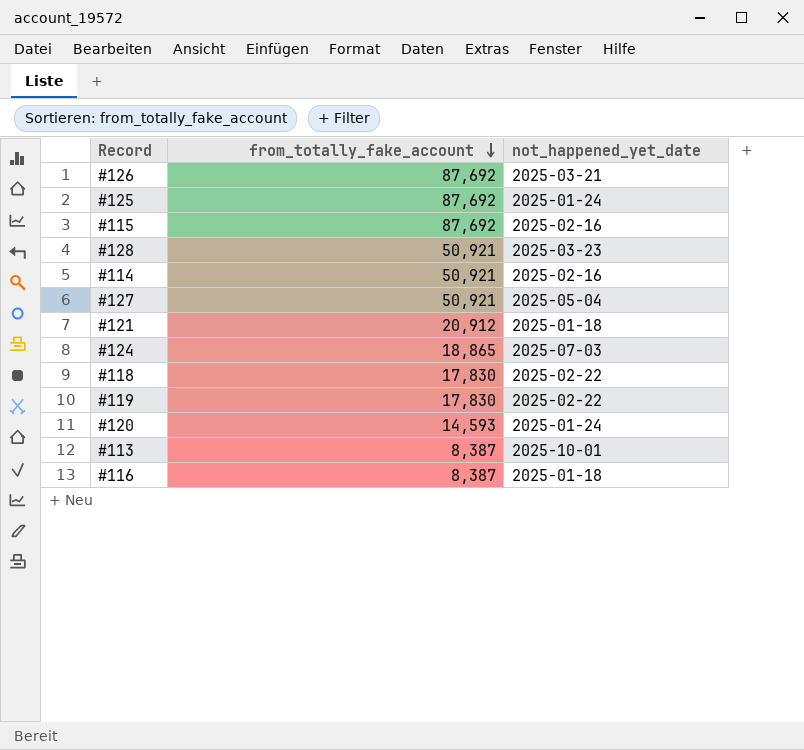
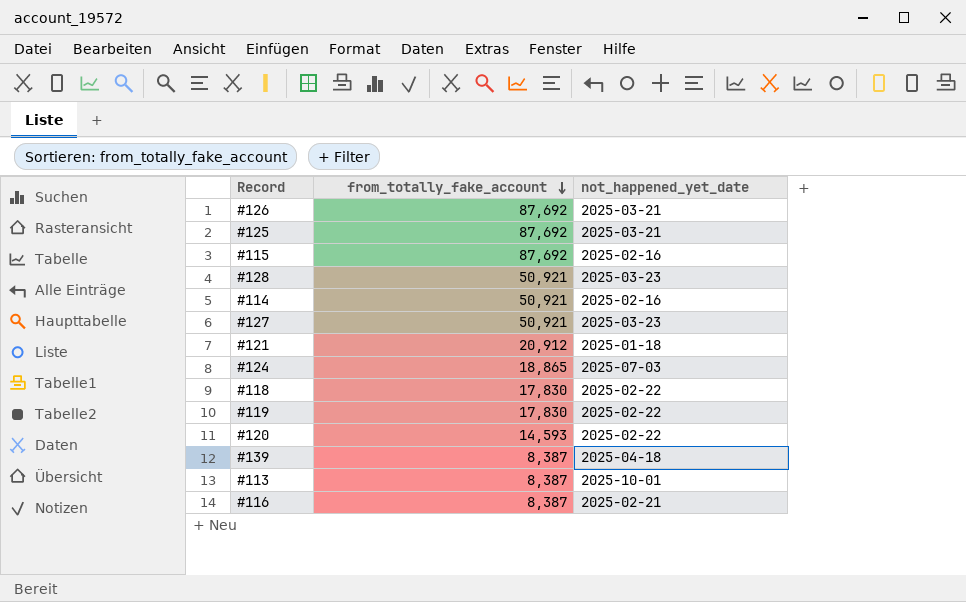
#125 | not_happened_yet_date: 2025-01-24 -> 2025-03-21
#127 | not_happened_yet_date: 2025-05-04 -> 2025-03-23
#120 | not_happened_yet_date: 2025-01-24 -> 2025-02-22
row #139: none -> 8,387 | 2025-04-18
#116 | not_happened_yet_date: 2025-01-18 -> 2025-02-21

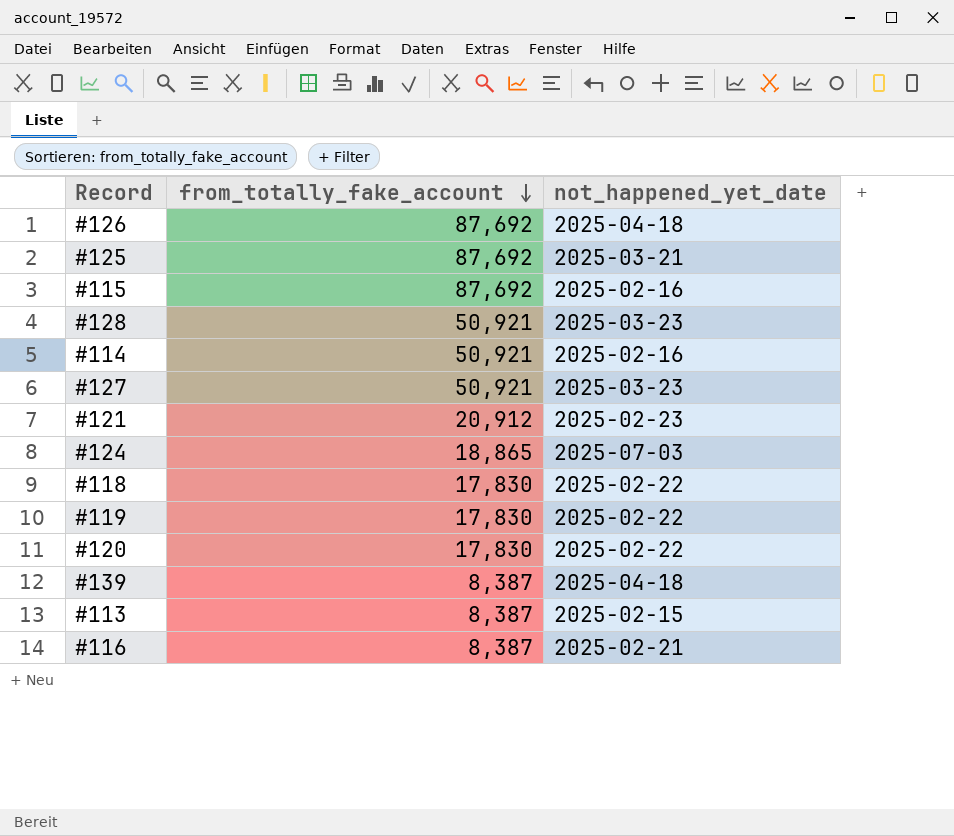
#126 | not_happened_yet_date: 2025-03-21 -> 2025-04-18
#121 | not_happened_yet_date: 2025-01-18 -> 2025-02-23
#120 | from_totally_fake_account: 14,593 -> 17,830
#113 | not_happened_yet_date: 2025-10-01 -> 2025-02-15

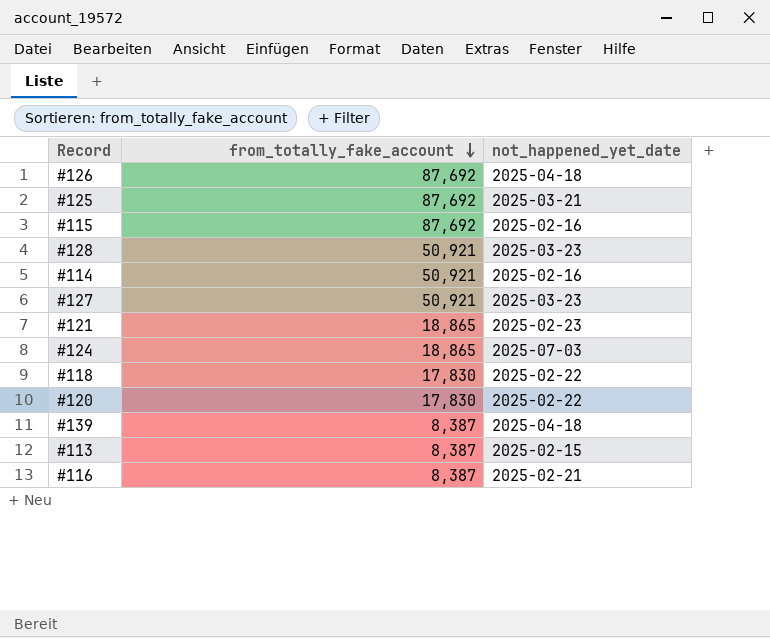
row #119: 17,830 | 2025-02-22 -> none
#121 | from_totally_fake_account: 20,912 -> 18,865

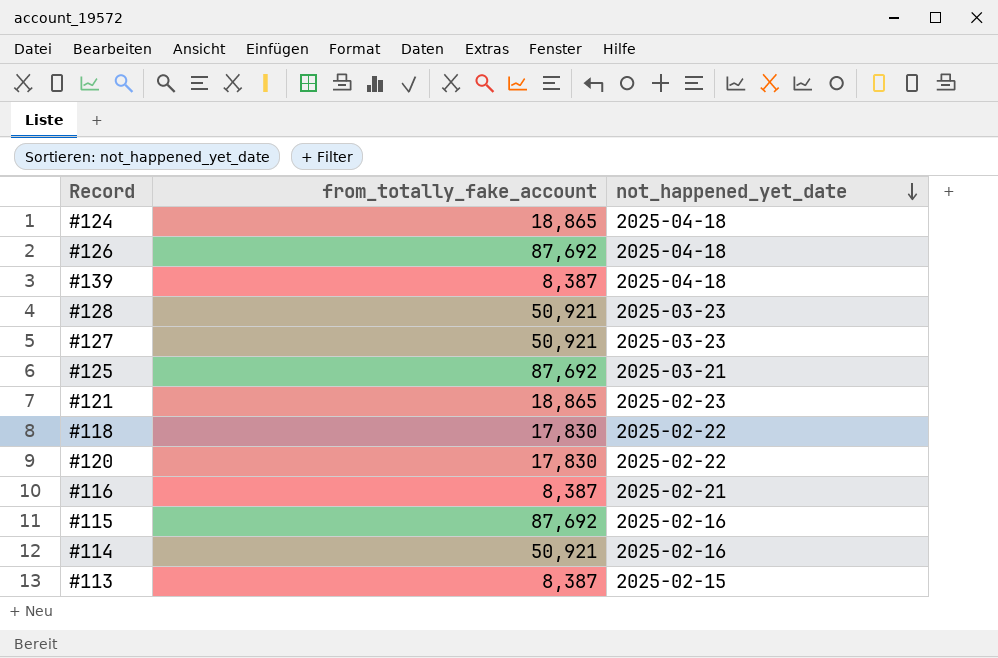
row order: from_totally_fake_account descending -> not_happened_yet_date descending
#124 | not_happened_yet_date: 2025-07-03 -> 2025-04-18

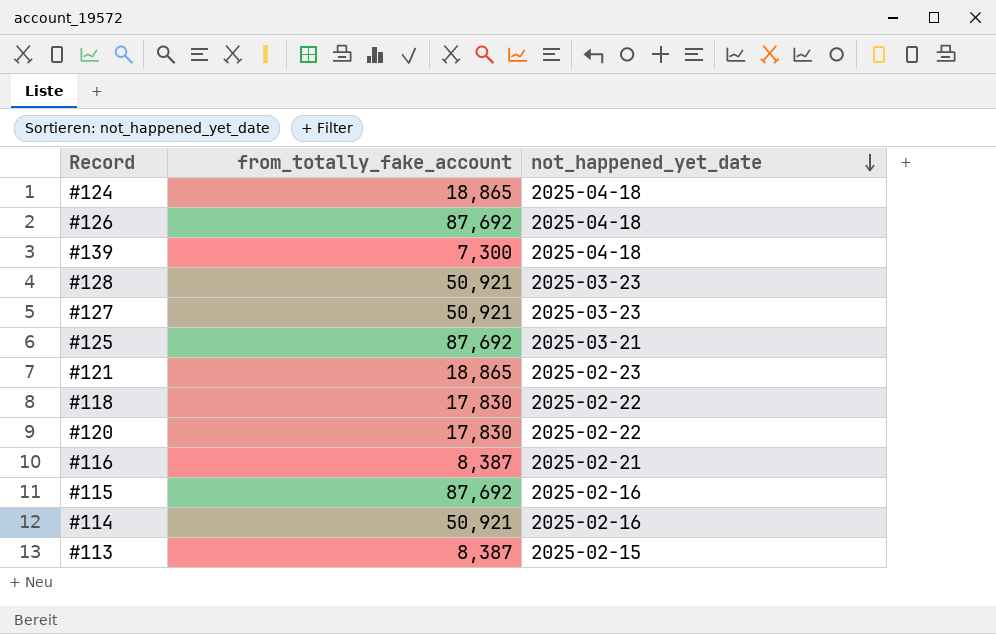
#139 | from_totally_fake_account: 8,387 -> 7,300

